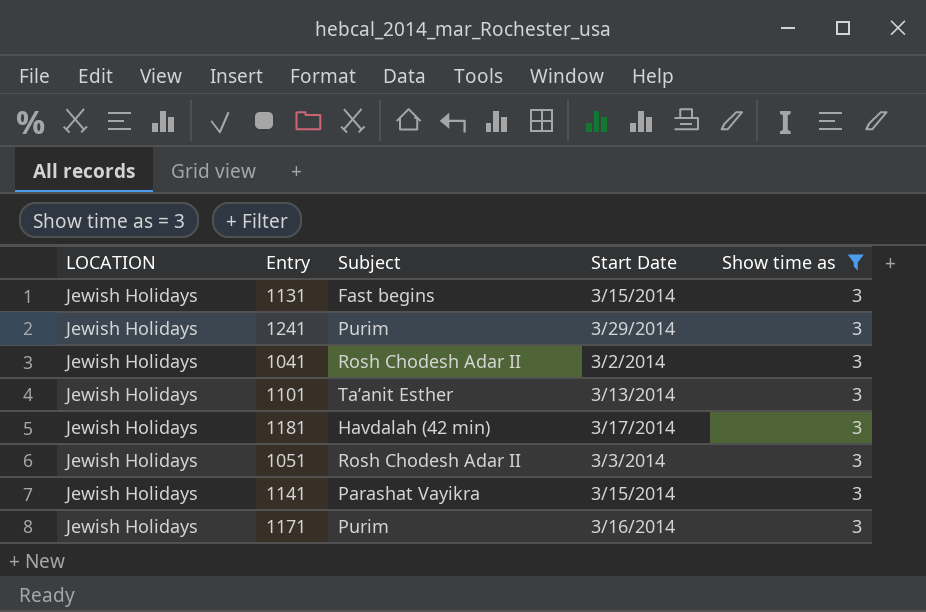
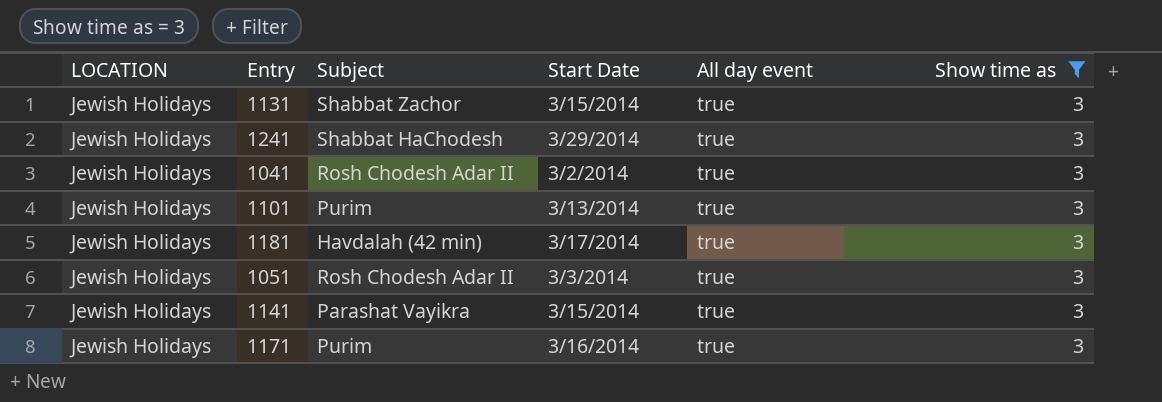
column All day event | position: none -> 5
1131 | Subject: Fast begins -> Shabbat Zachor
1241 | Subject: Purim -> Shabbat HaChodesh
1101 | Subject: Ta’anit Esther -> Purim

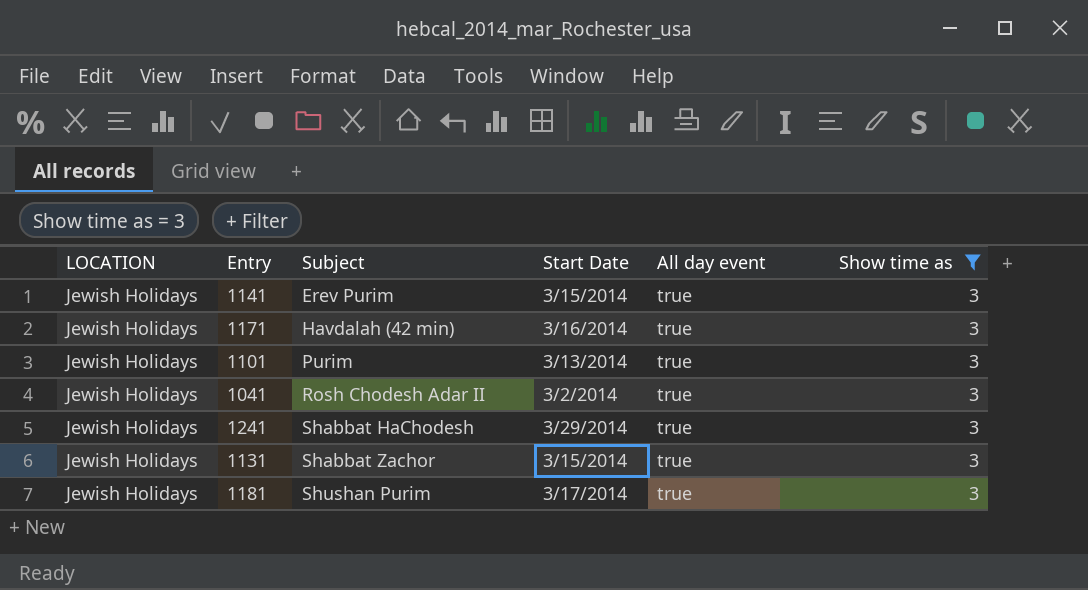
row order: none -> Subject ascending
row 1051: Jewish Holidays | Rosh Chodesh Adar II | 3/3/2014 | true | 3 -> none
1141 | Subject: Parashat Vayikra -> Erev Purim
1171 | Subject: Purim -> Havdalah (42 min)
1181 | Subject: Havdalah (42 min) -> Shushan Purim

